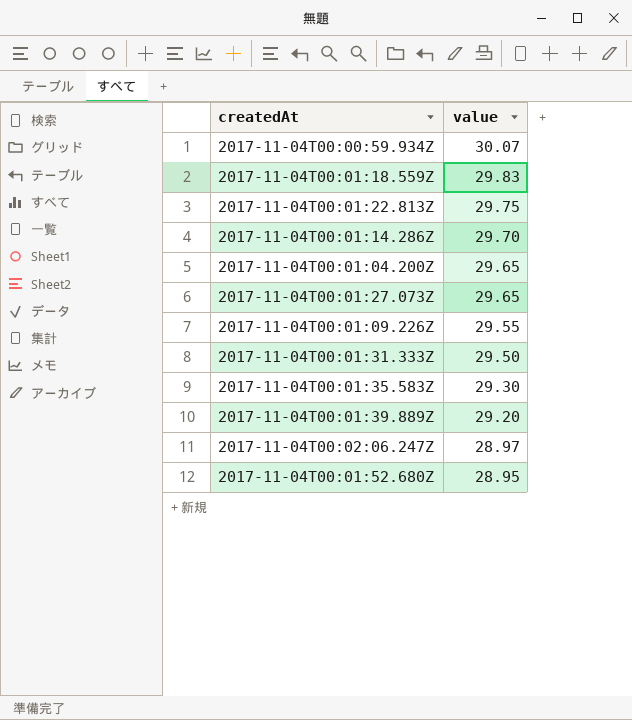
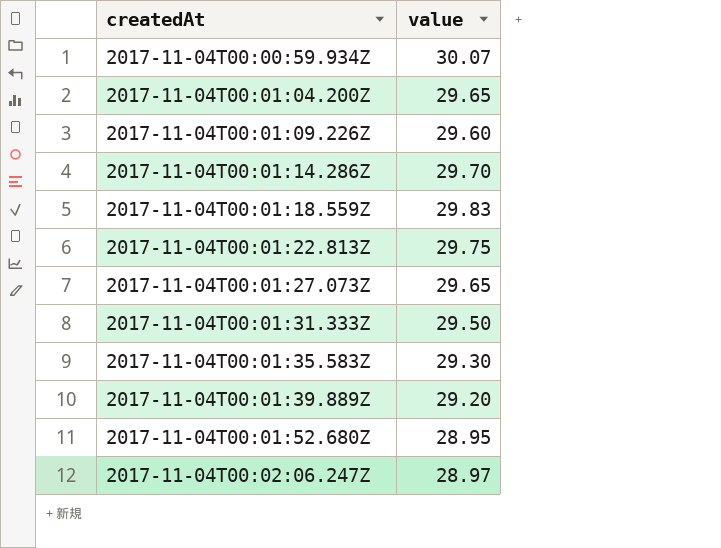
row order: value descending -> createdAt ascending
2017-11-04T00:01:09.226Z | value: 29.55 -> 29.60

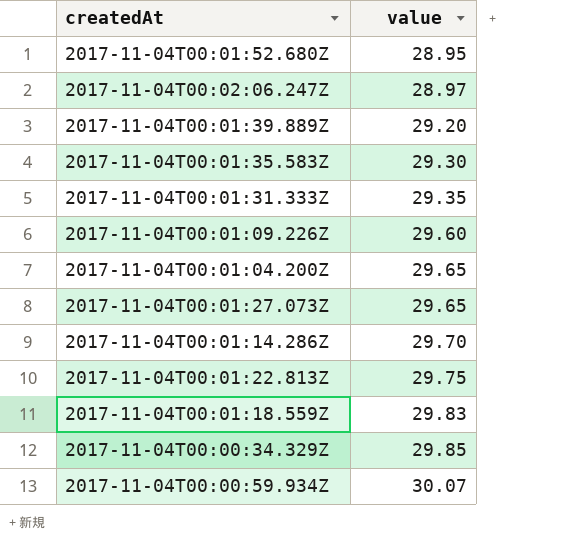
row order: createdAt ascending -> value ascending
2017-11-04T00:01:31.333Z | value: 29.50 -> 29.35
row 2017-11-04T00:00:34.329Z: none -> 29.85

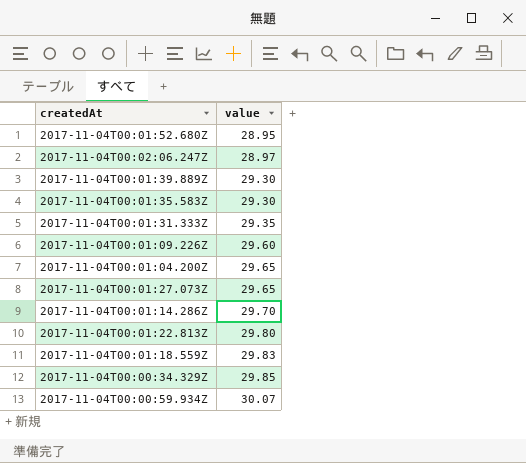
2017-11-04T00:01:39.889Z | value: 29.20 -> 29.30
2017-11-04T00:01:22.813Z | value: 29.75 -> 29.80

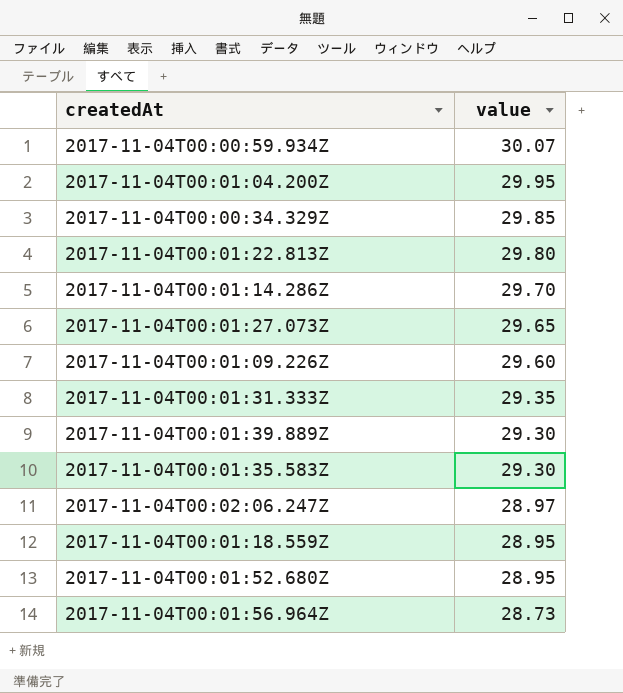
row order: value ascending -> value descending
2017-11-04T00:01:04.200Z | value: 29.65 -> 29.95
2017-11-04T00:01:18.559Z | value: 29.83 -> 28.95
row 2017-11-04T00:01:56.964Z: none -> 28.73

